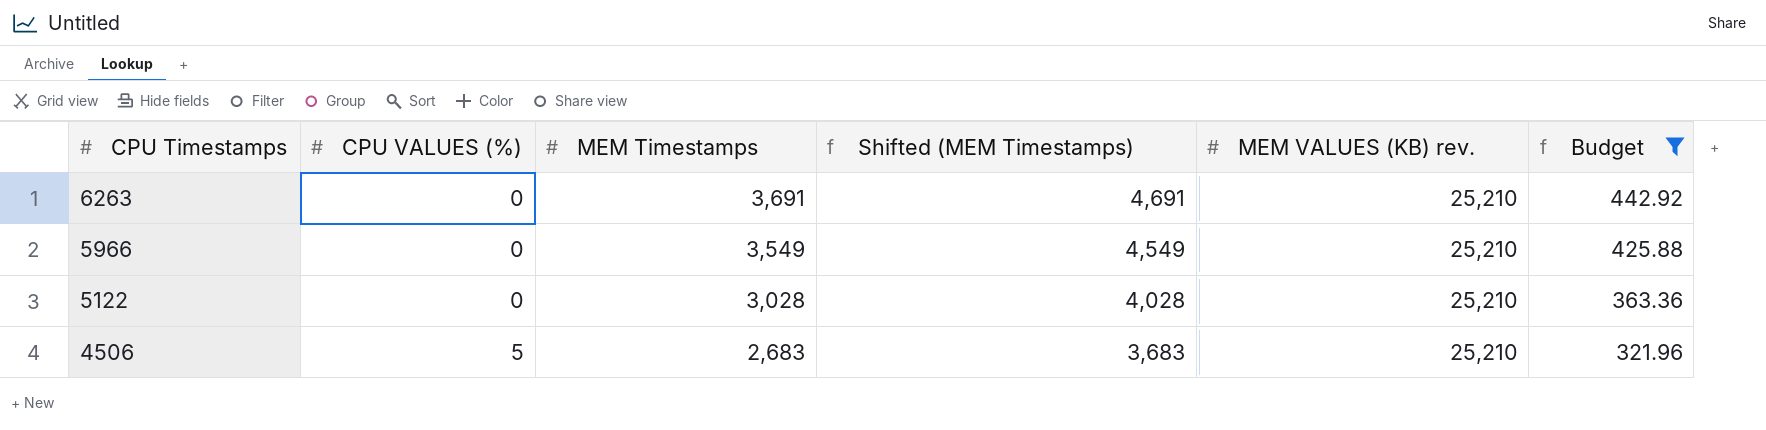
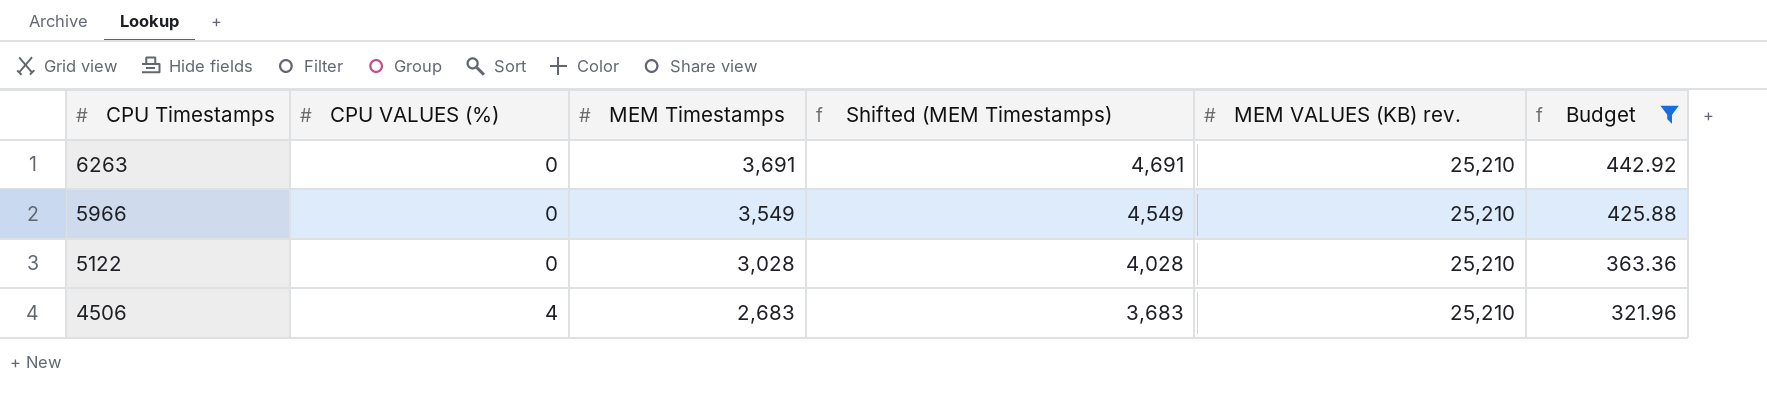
4506 | CPU VALUES (%): 5 -> 4

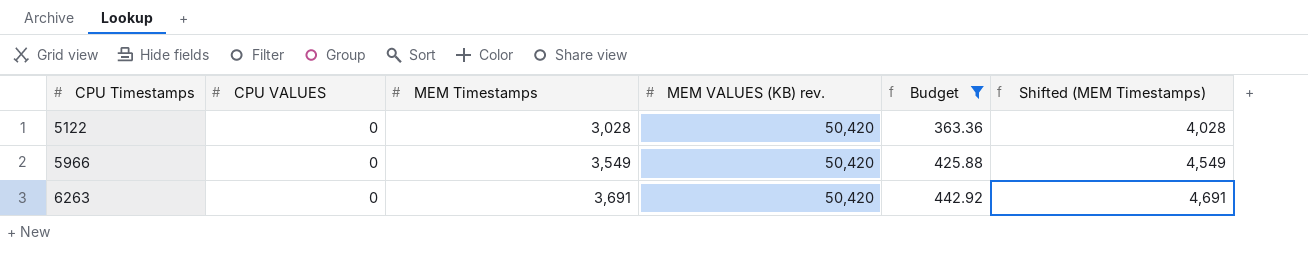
row order: CPU Timestamps descending -> CPU Timestamps ascending
column name: CPU VALUES (%) -> CPU VALUES
column Shifted (MEM Timestamps) | position: 4 -> 6
row 4506: 4 | 2,683 | 3,683 | 25,210 | 321.96 -> none
5122 | MEM VALUES (KB) rev.: 25,210 -> 50,420
5966 | MEM VALUES (KB) rev.: 25,210 -> 50,420
6263 | MEM VALUES (KB) rev.: 25,210 -> 50,420

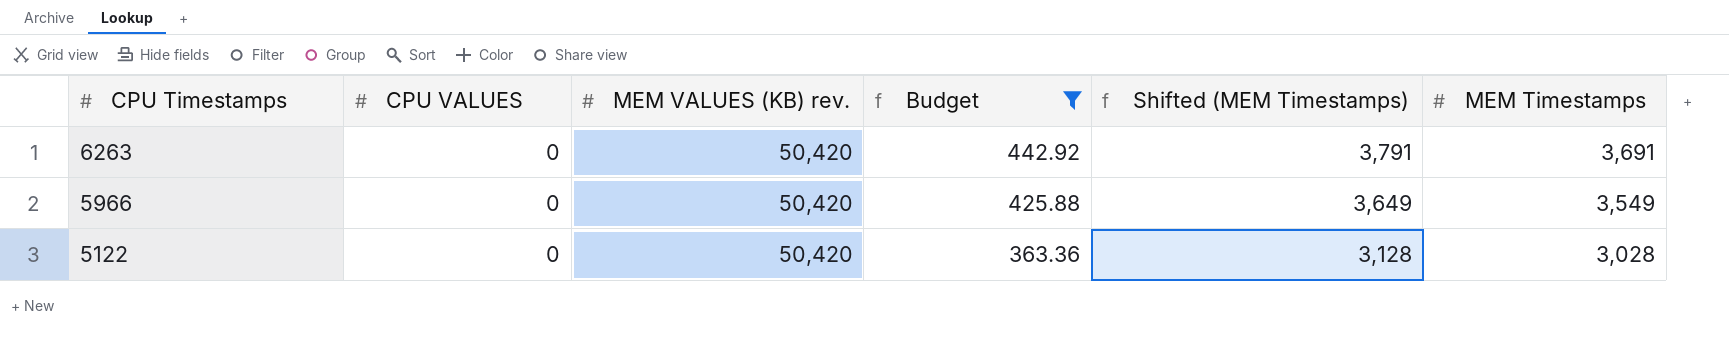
row order: CPU Timestamps ascending -> CPU Timestamps descending
column Shifted (MEM Timestamps) | formula: [MEM Timestamps] + 1000 -> [MEM Timestamps] + 100
column MEM Timestamps | position: 3 -> 6

